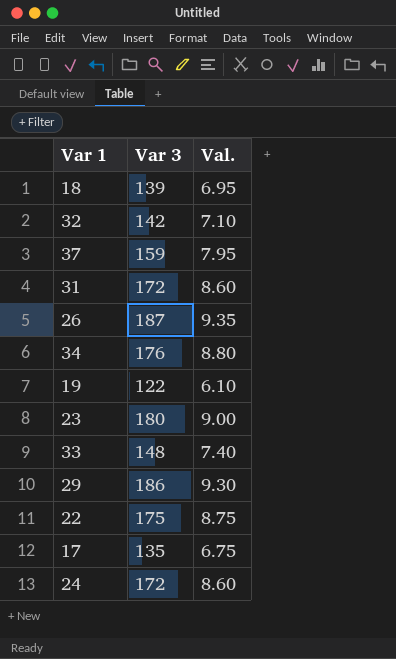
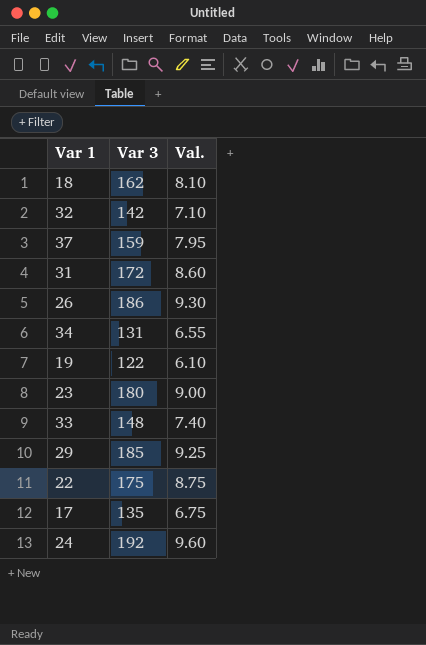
18 | Var 3: 139 -> 162
18 | Val.: 6.95 -> 8.10
26 | Var 3: 187 -> 186
26 | Val.: 9.35 -> 9.30
34 | Var 3: 176 -> 131
34 | Val.: 8.80 -> 6.55
29 | Var 3: 186 -> 185
29 | Val.: 9.30 -> 9.25
24 | Var 3: 172 -> 192
24 | Val.: 8.60 -> 9.60

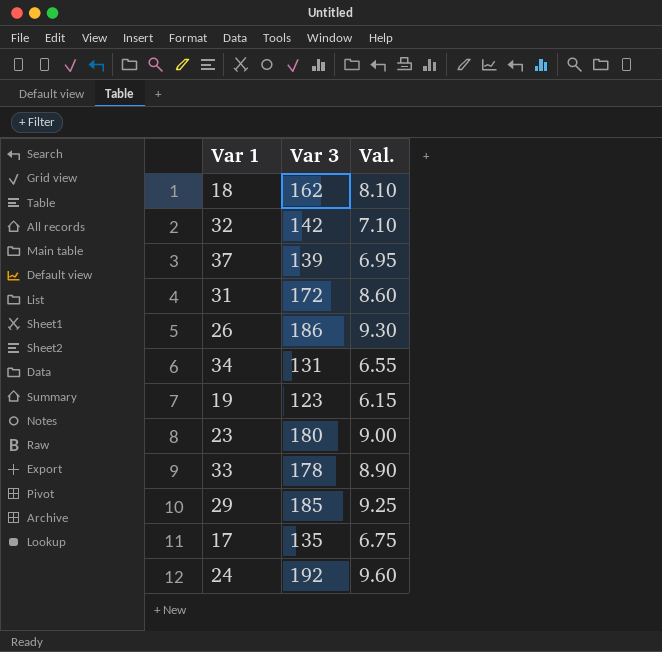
row 22: 175 | 8.75 -> none
37 | Var 3: 159 -> 139
37 | Val.: 7.95 -> 6.95
19 | Var 3: 122 -> 123
19 | Val.: 6.10 -> 6.15
33 | Var 3: 148 -> 178
33 | Val.: 7.40 -> 8.90

